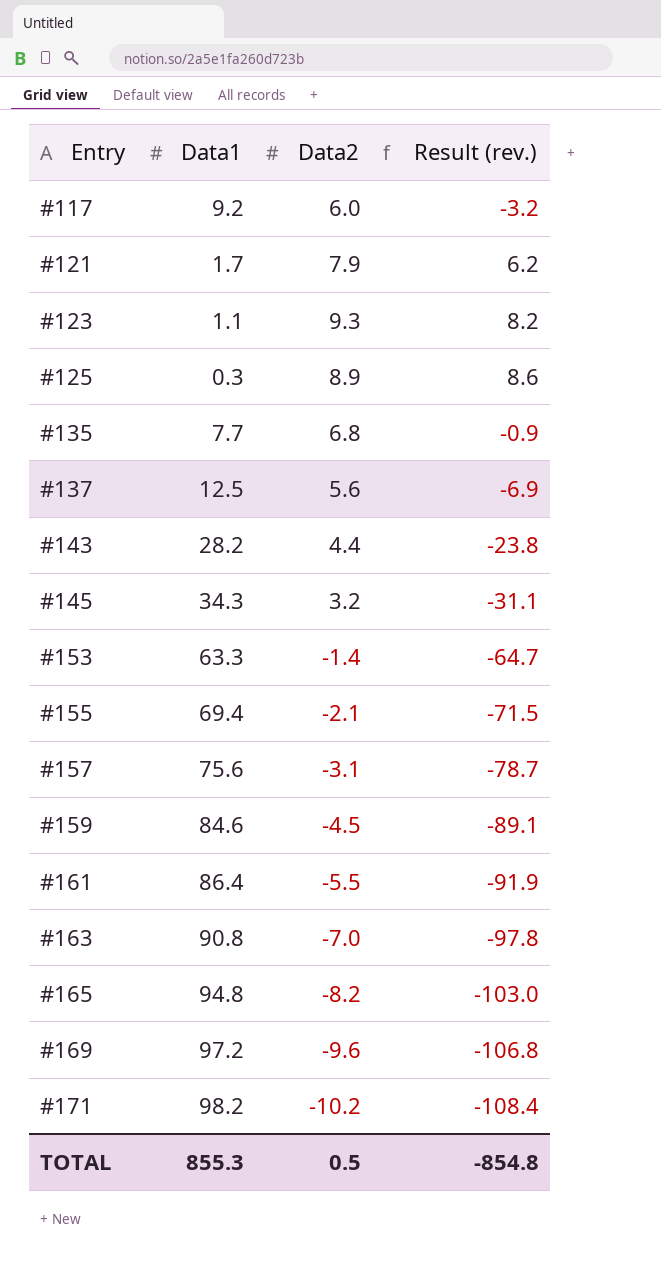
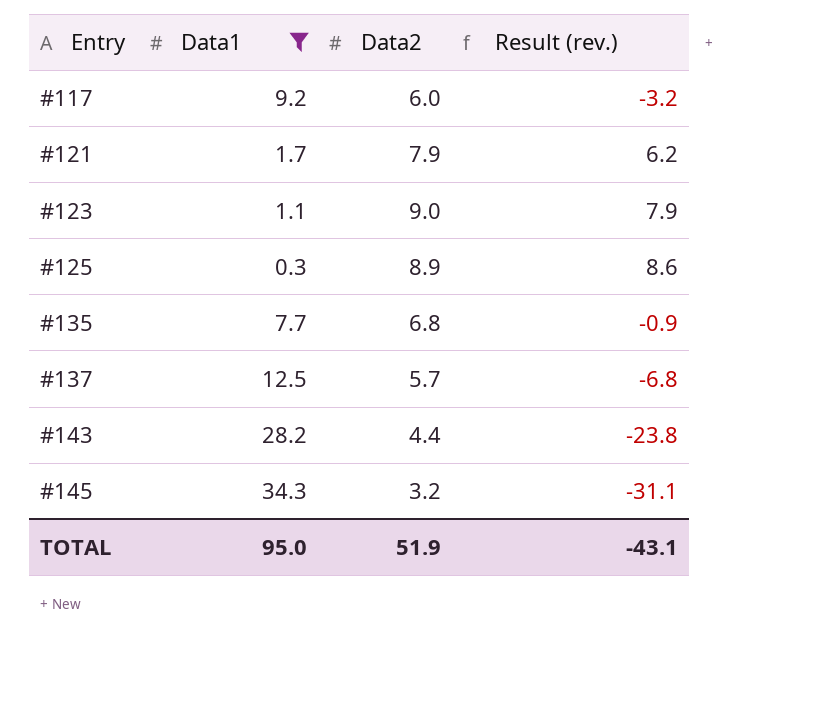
filter: none -> Data1 <= 34.3
#123 | Data2: 9.3 -> 9.0
#123 | Result (rev.): 8.2 -> 7.9
#137 | Data2: 5.6 -> 5.7
#137 | Result (rev.): -6.9 -> -6.8
TOTAL | Data1: 855.3 -> 95.0
TOTAL | Data2: 0.5 -> 51.9
TOTAL | Result (rev.): -854.8 -> -43.1

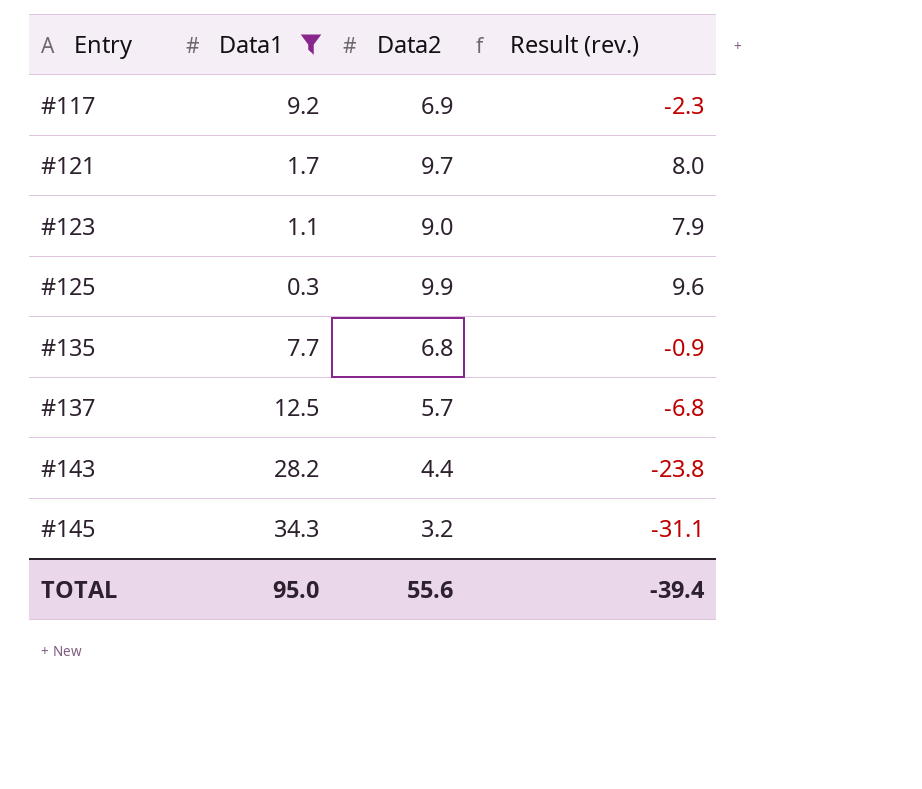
#117 | Data2: 6.0 -> 6.9
#117 | Result (rev.): -3.2 -> -2.3
#121 | Data2: 7.9 -> 9.7
#121 | Result (rev.): 6.2 -> 8.0
#125 | Data2: 8.9 -> 9.9
#125 | Result (rev.): 8.6 -> 9.6
TOTAL | Data2: 51.9 -> 55.6
TOTAL | Result (rev.): -43.1 -> -39.4

